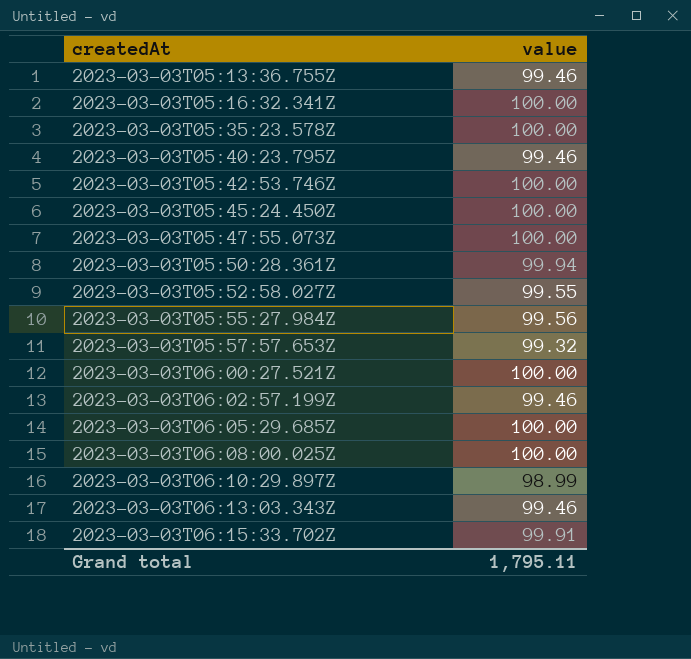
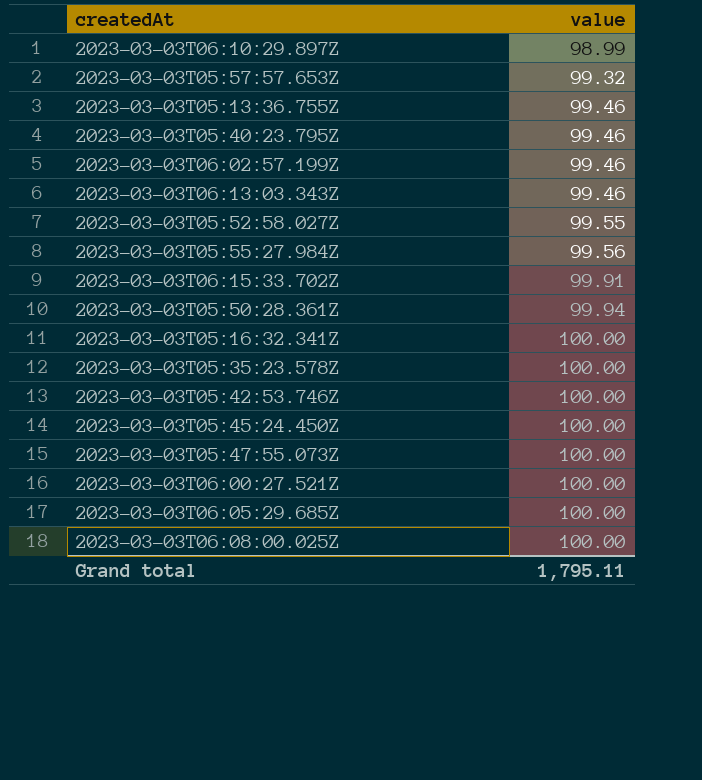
row order: createdAt ascending -> value ascending

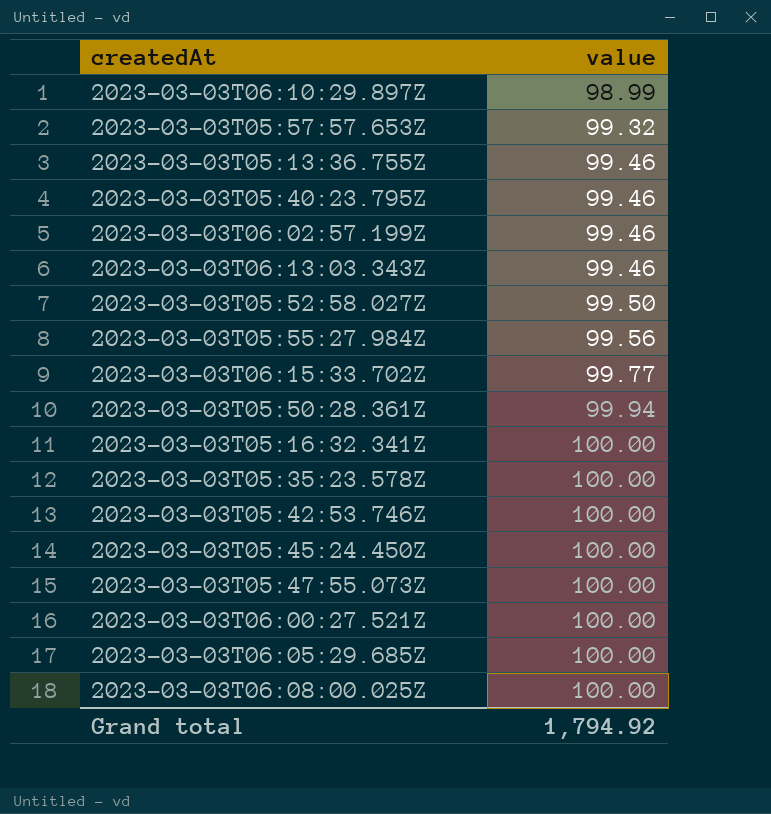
2023-03-03T05:52:58.027Z | value: 99.55 -> 99.50
2023-03-03T06:15:33.702Z | value: 99.91 -> 99.77
Grand total | value: 1,795.11 -> 1,794.92

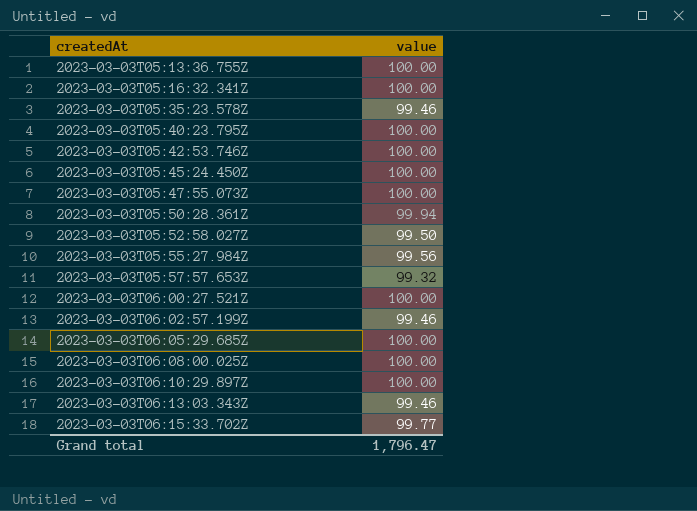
row order: value ascending -> createdAt ascending
2023-03-03T05:13:36.755Z | value: 99.46 -> 100.00
2023-03-03T05:35:23.578Z | value: 100.00 -> 99.46
2023-03-03T05:40:23.795Z | value: 99.46 -> 100.00
2023-03-03T06:10:29.897Z | value: 98.99 -> 100.00
Grand total | value: 1,794.92 -> 1,796.47

